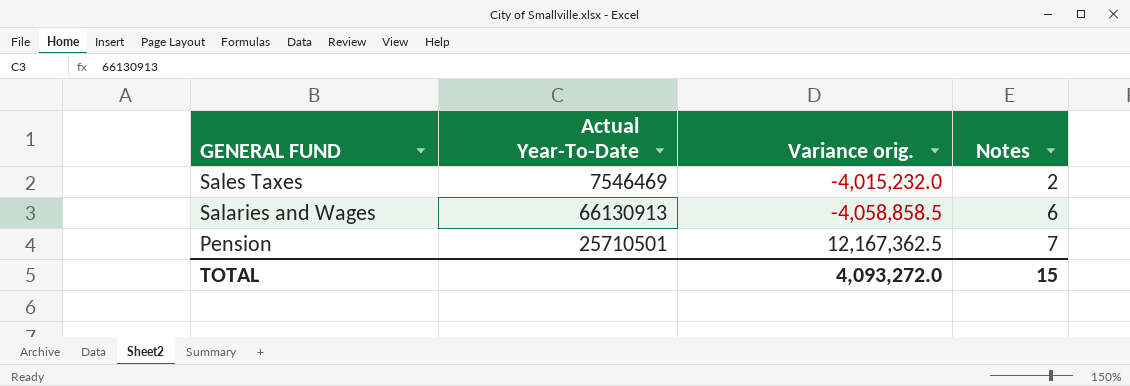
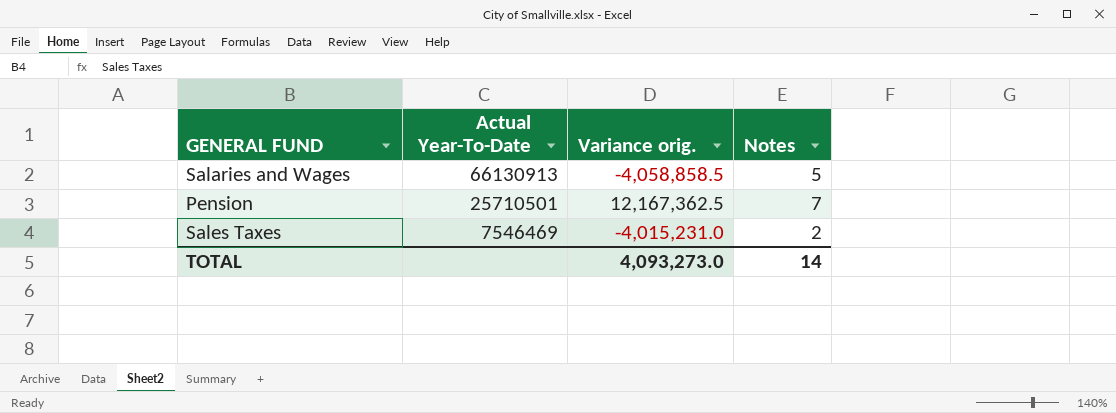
row order: GENERAL FUND descending -> Actual Year-To-Date descending
Salaries and Wages | Notes: 6 -> 5
Sales Taxes | Variance orig.: -4,015,232.0 -> -4,015,231.0
TOTAL | Variance orig.: 4,093,272.0 -> 4,093,273.0
TOTAL | Notes: 15 -> 14

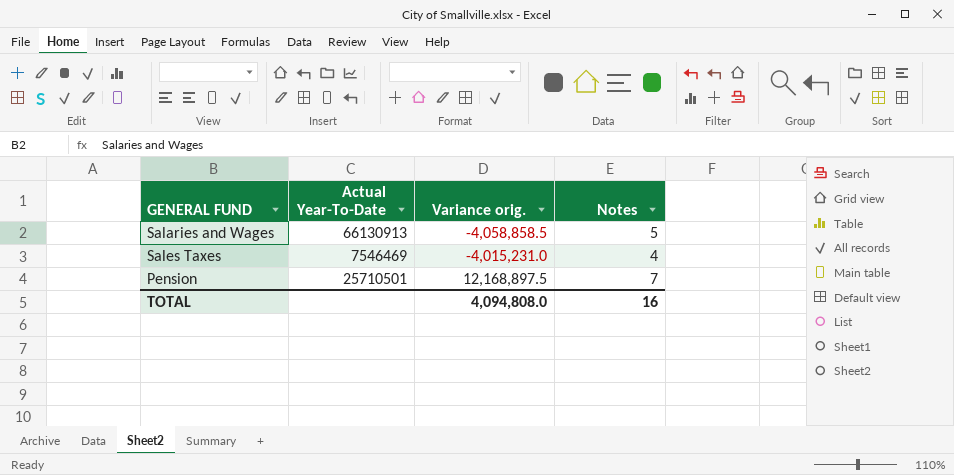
row order: Actual Year-To-Date descending -> Variance orig. ascending
Sales Taxes | Notes: 2 -> 4
Pension | Variance orig.: 12,167,362.5 -> 12,168,897.5
TOTAL | Variance orig.: 4,093,273.0 -> 4,094,808.0
TOTAL | Notes: 14 -> 16

